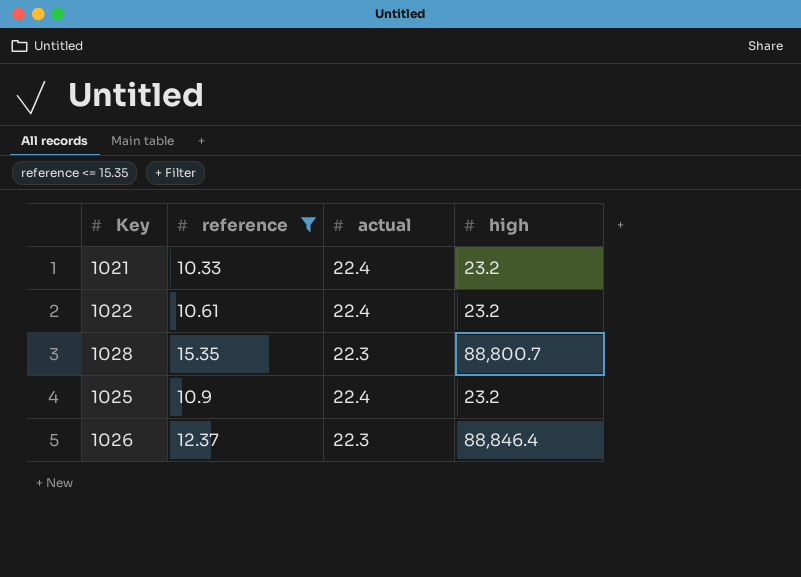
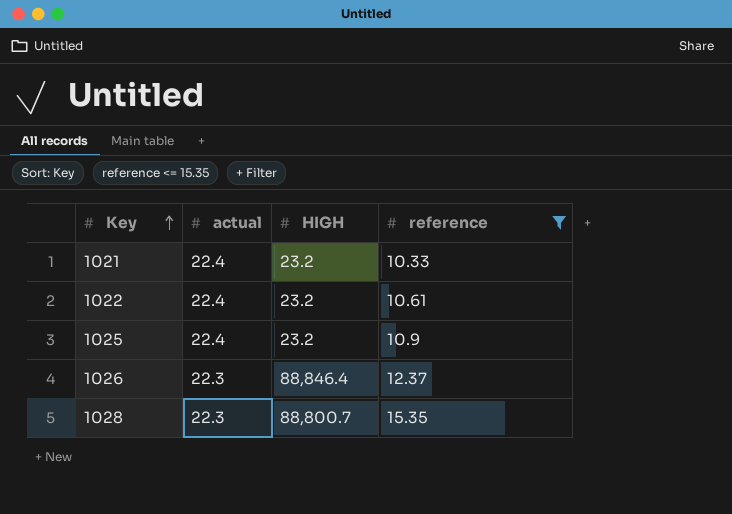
row order: none -> Key ascending
column name: high -> HIGH
column reference | position: 2 -> 4

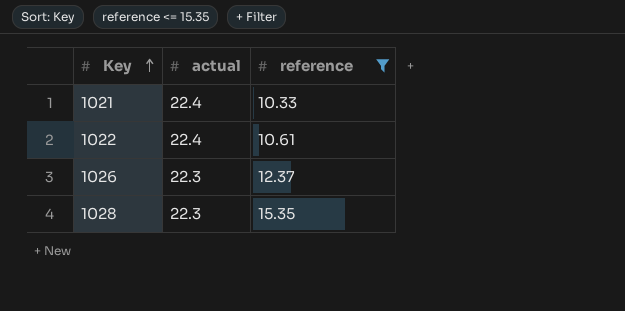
column HIGH | position: 3 -> none
row 1025: 22.4 | 23.2 | 10.9 -> none

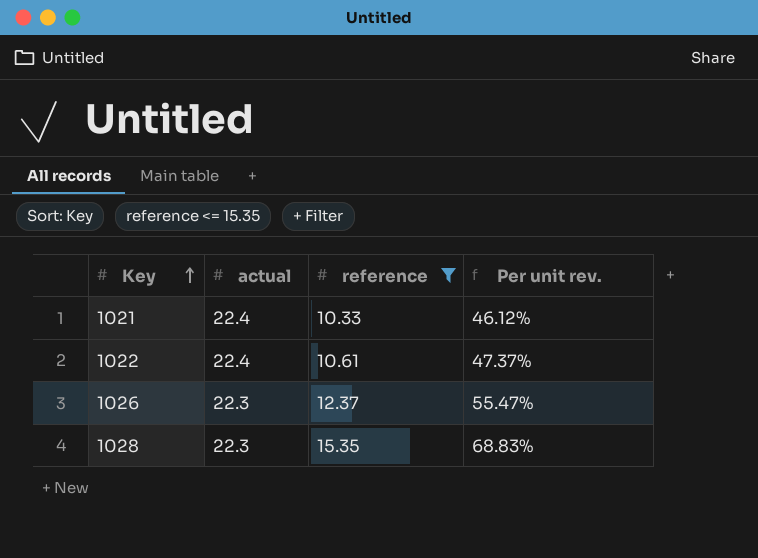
column Per unit rev. | formula: none -> [reference] / [actual]

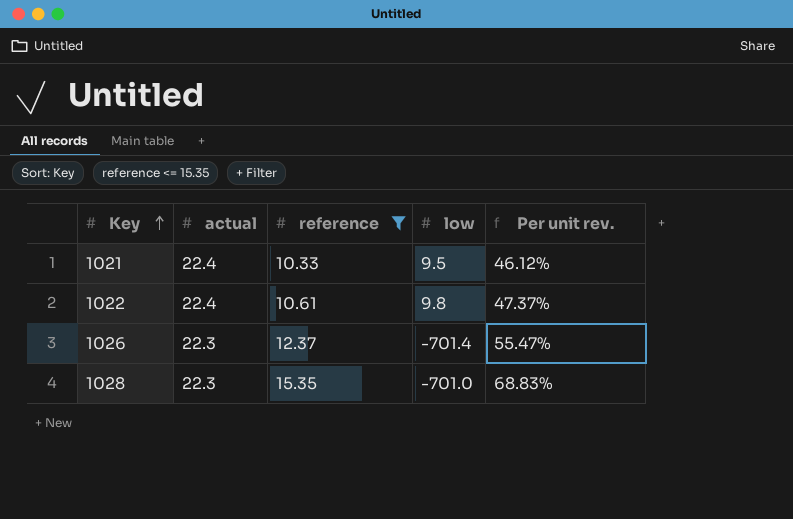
column low | position: none -> 4

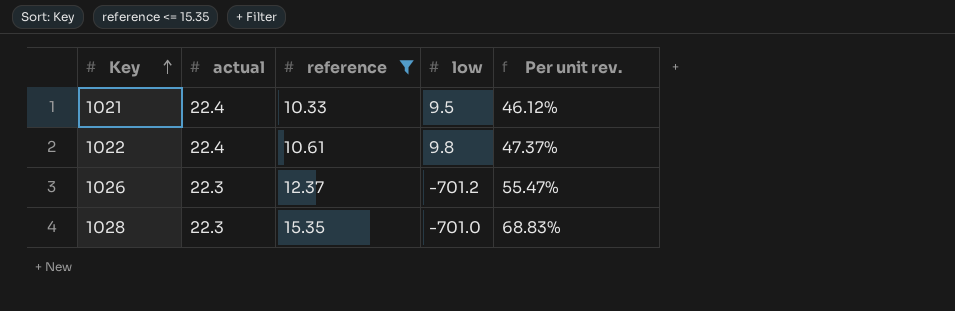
1026 | low: -701.4 -> -701.2

